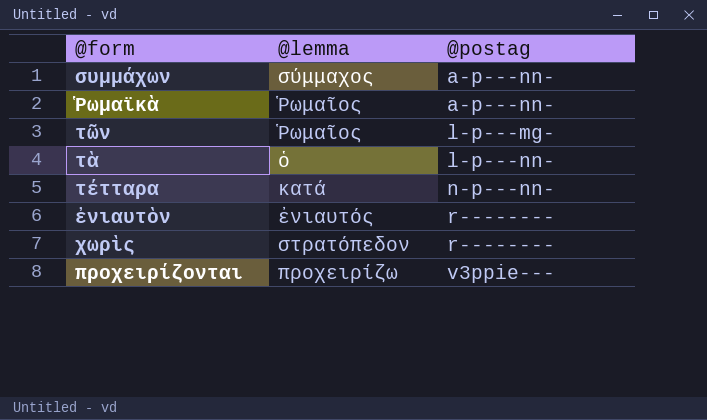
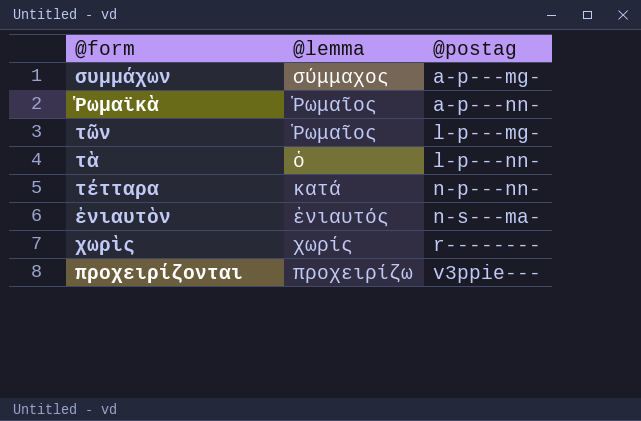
συμμάχων | @postag: a-p---nn- -> a-p---mg-
ἐνιαυτὸν | @postag: r-------- -> n-s---ma-
χωρὶς | @lemma: στρατόπεδον -> χωρίς

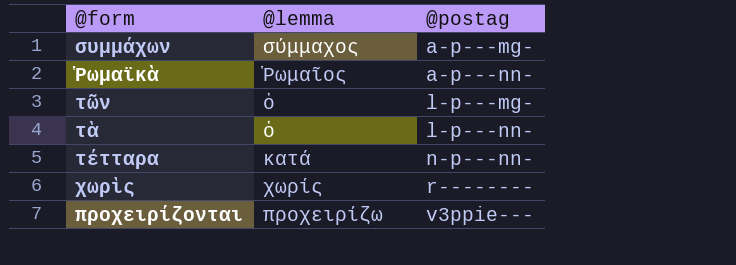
row ἐνιαυτὸν: ἐνιαυτός | n-s---ma- -> none
τῶν | @lemma: Ῥωμαῖος -> ὁ

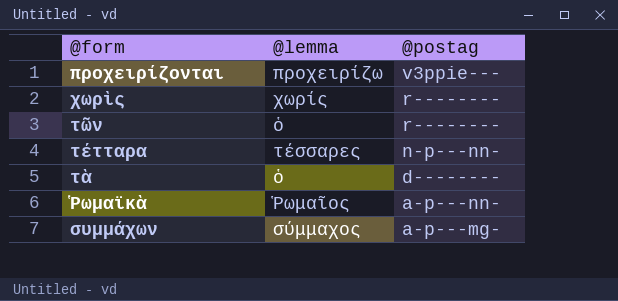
row order: @postag ascending -> @postag descending
τῶν | @postag: l-p---mg- -> r--------
τέτταρα | @lemma: κατά -> τέσσαρες
τὰ | @postag: l-p---nn- -> d--------

